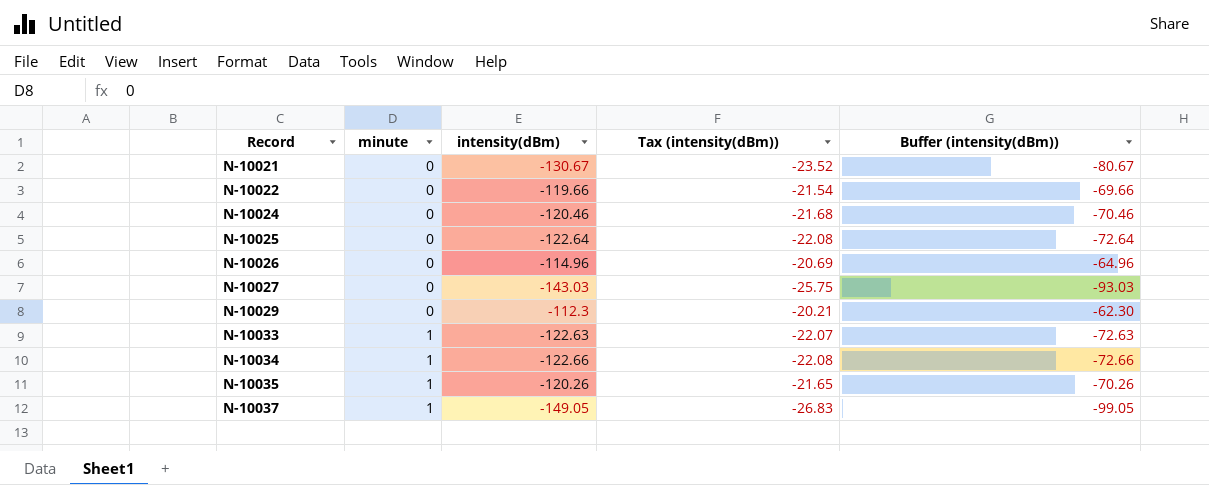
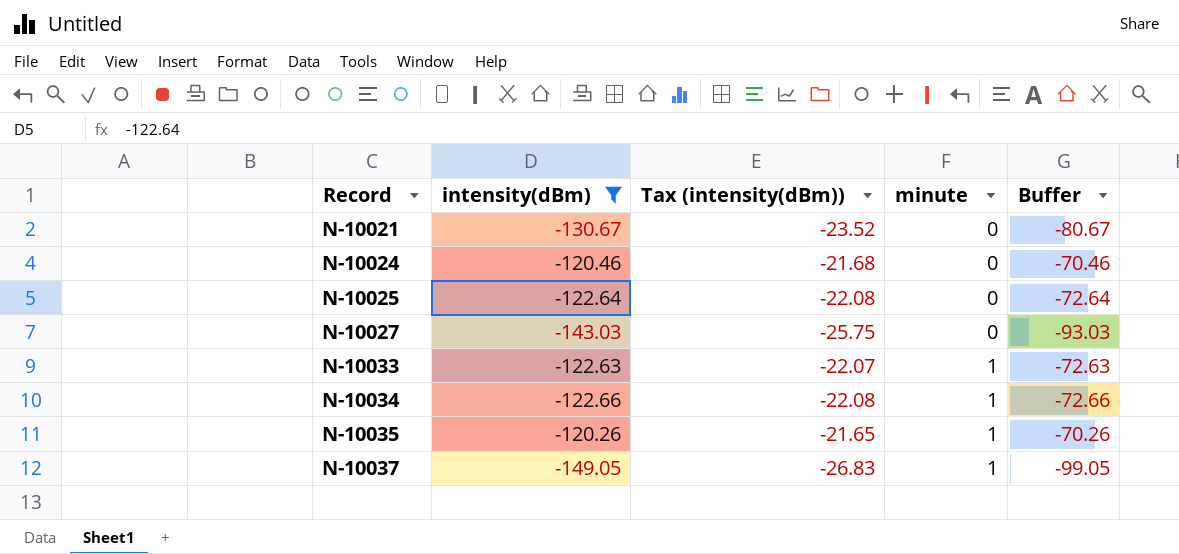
filter: none -> intensity(dBm) <= -120.26
column minute | position: 2 -> 4
column name: Buffer (intensity(dBm)) -> Buffer

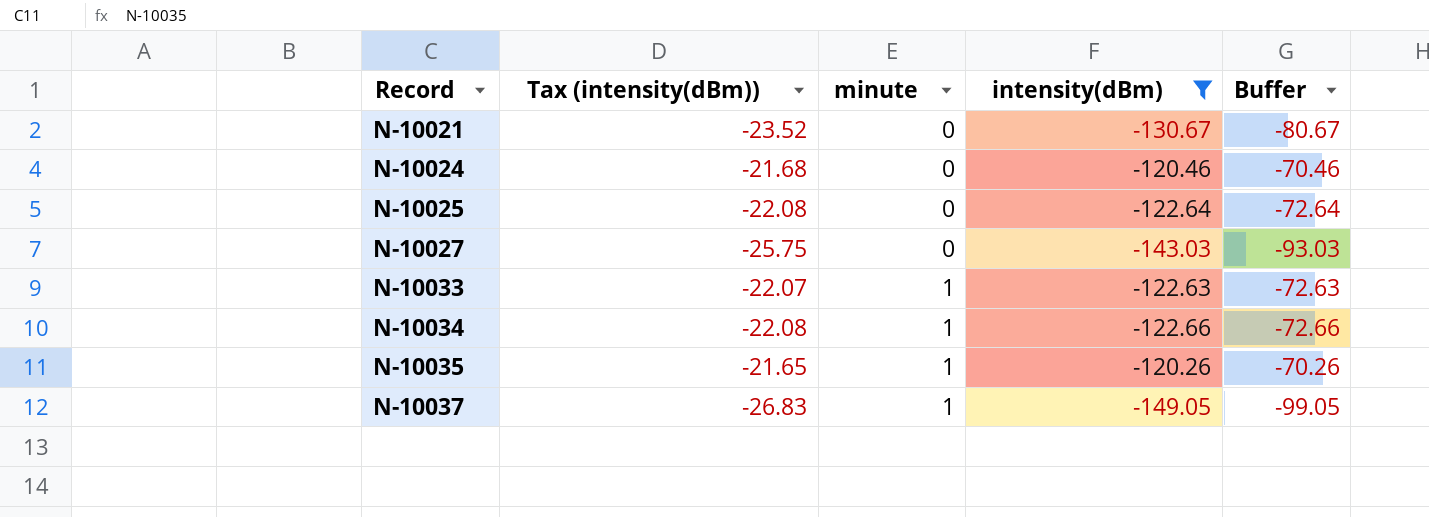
column intensity(dBm) | position: 2 -> 4

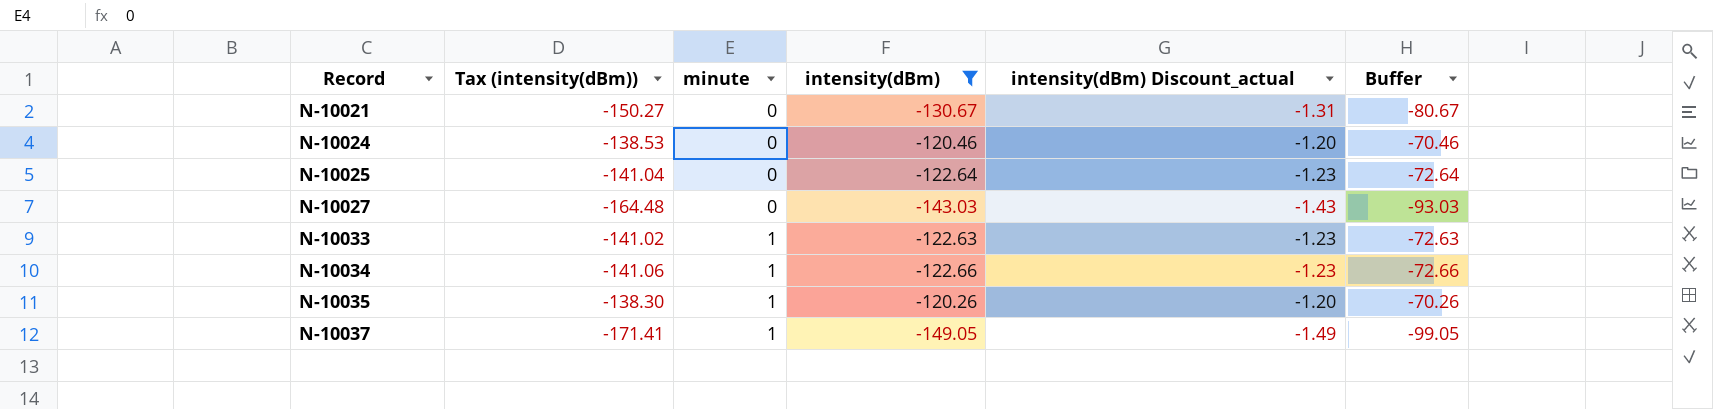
column Tax (intensity(dBm)) | formula: [intensity(dBm)] * 0.18 -> [intensity(dBm)] * 1.15
column intensity(dBm) Discount_actual | formula: none -> [intensity(dBm)] * 0.01

